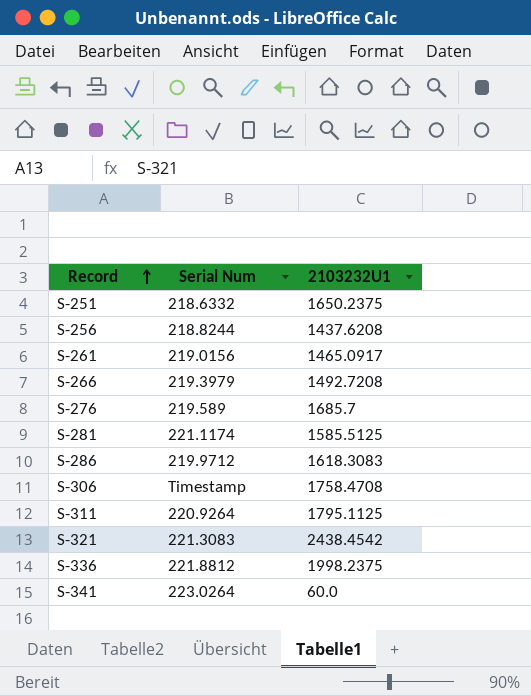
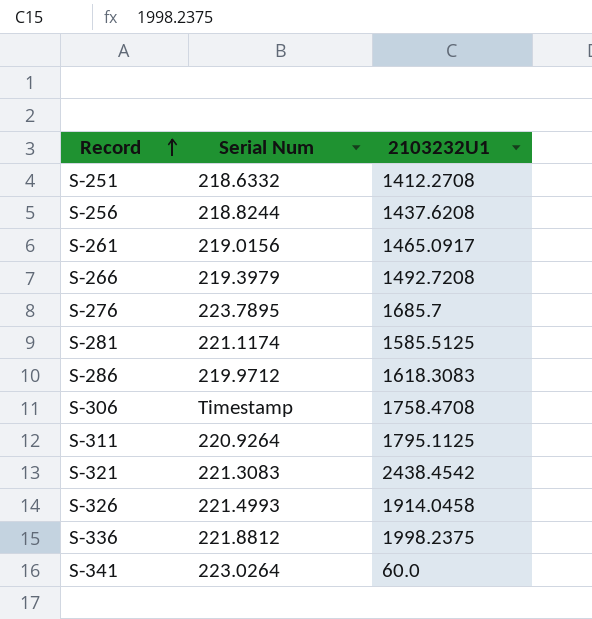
S-251 | 2103232U1: 1650.2375 -> 1412.2708
S-276 | Serial Num: 219.589 -> 223.7895
row S-326: none -> 221.4993 | 1914.0458

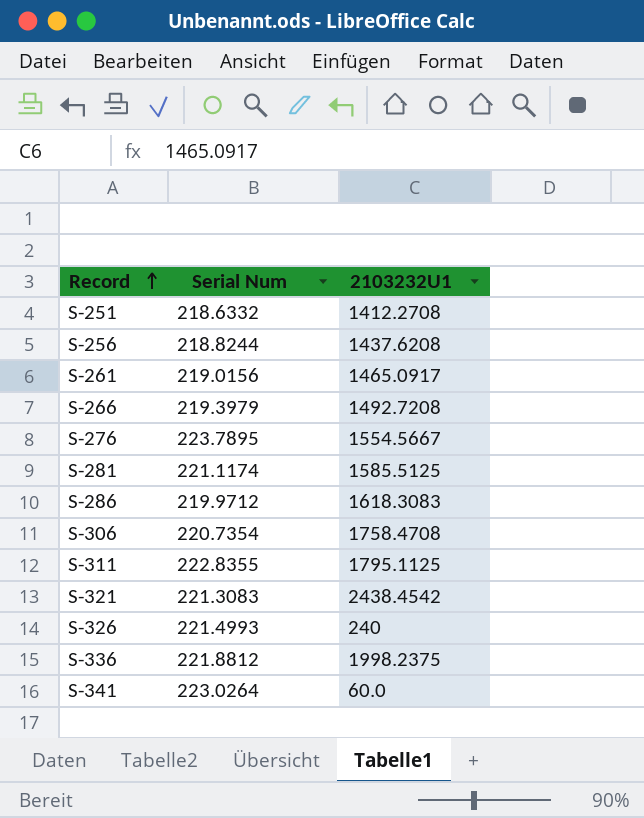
S-276 | 2103232U1: 1685.7 -> 1554.5667
S-306 | Serial Num: Timestamp -> 220.7354
S-311 | Serial Num: 220.9264 -> 222.8355
S-326 | 2103232U1: 1914.0458 -> 240

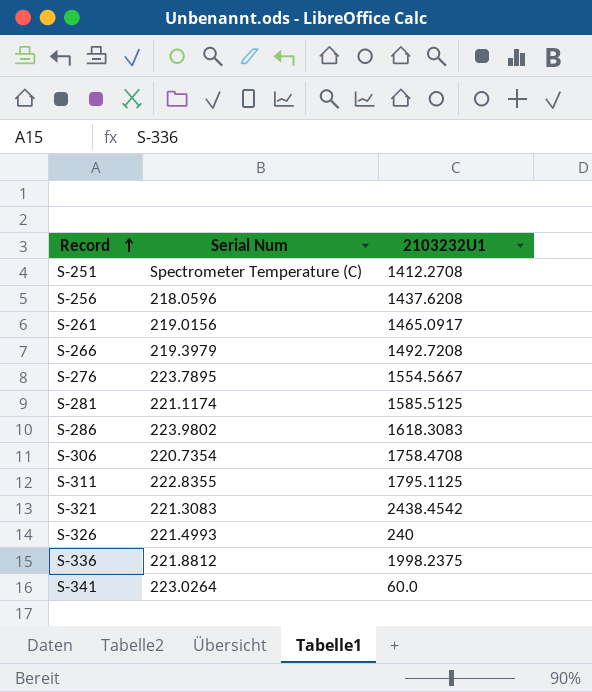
S-251 | Serial Num: 218.6332 -> Spectrometer Temperature (C)
S-256 | Serial Num: 218.8244 -> 218.0596
S-286 | Serial Num: 219.9712 -> 223.9802

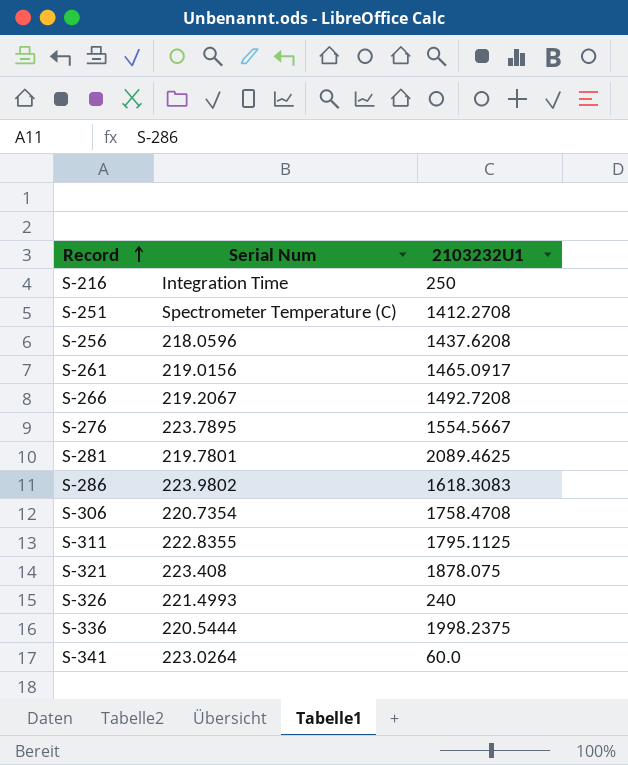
row S-216: none -> Integration Time | 250
S-266 | Serial Num: 219.3979 -> 219.2067
S-281 | Serial Num: 221.1174 -> 219.7801
S-281 | 2103232U1: 1585.5125 -> 2089.4625
S-321 | Serial Num: 221.3083 -> 223.408
S-321 | 2103232U1: 2438.4542 -> 1878.075
S-336 | Serial Num: 221.8812 -> 220.5444

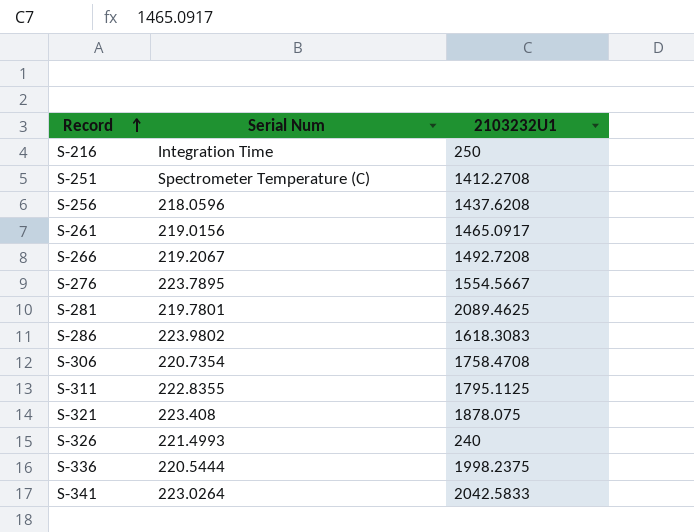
S-341 | 2103232U1: 60.0 -> 2042.5833

